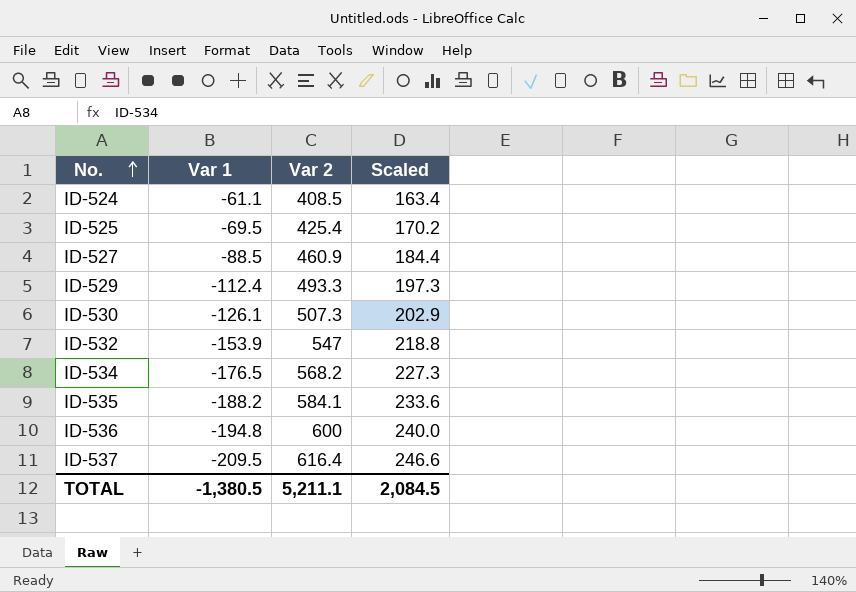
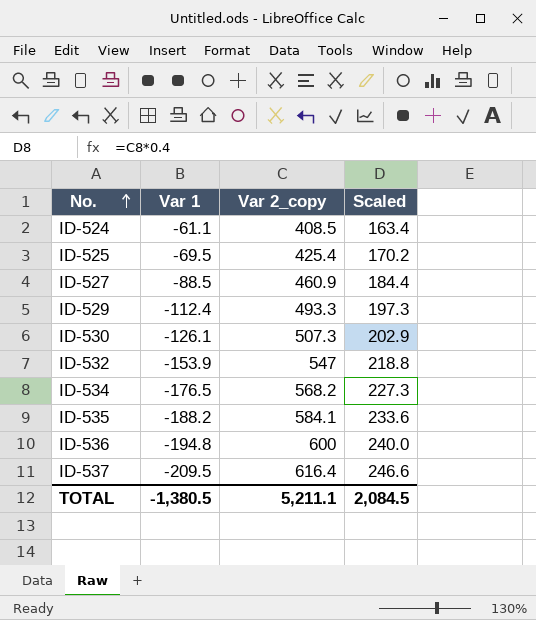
column name: Var 2 -> Var 2_copy

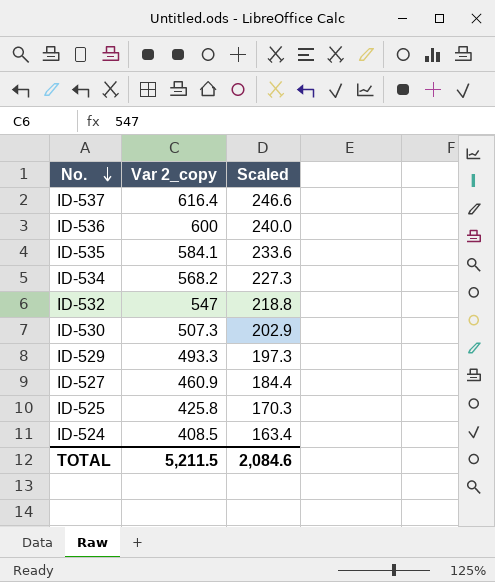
row order: No. ascending -> No. descending
column Var 1 | position: 2 -> none
ID-525 | Var 2_copy: 425.4 -> 425.8
ID-525 | Scaled: 170.2 -> 170.3
TOTAL | Var 2_copy: 5,211.1 -> 5,211.5
TOTAL | Scaled: 2,084.5 -> 2,084.6

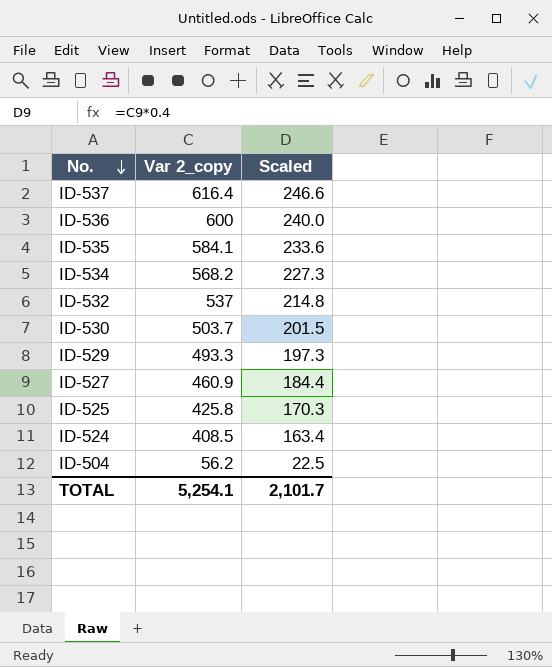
ID-532 | Var 2_copy: 547 -> 537
ID-532 | Scaled: 218.8 -> 214.8
ID-530 | Var 2_copy: 507.3 -> 503.7
ID-530 | Scaled: 202.9 -> 201.5
row ID-504: none -> 56.2 | 22.5
TOTAL | Var 2_copy: 5,211.5 -> 5,254.1
TOTAL | Scaled: 2,084.6 -> 2,101.7

